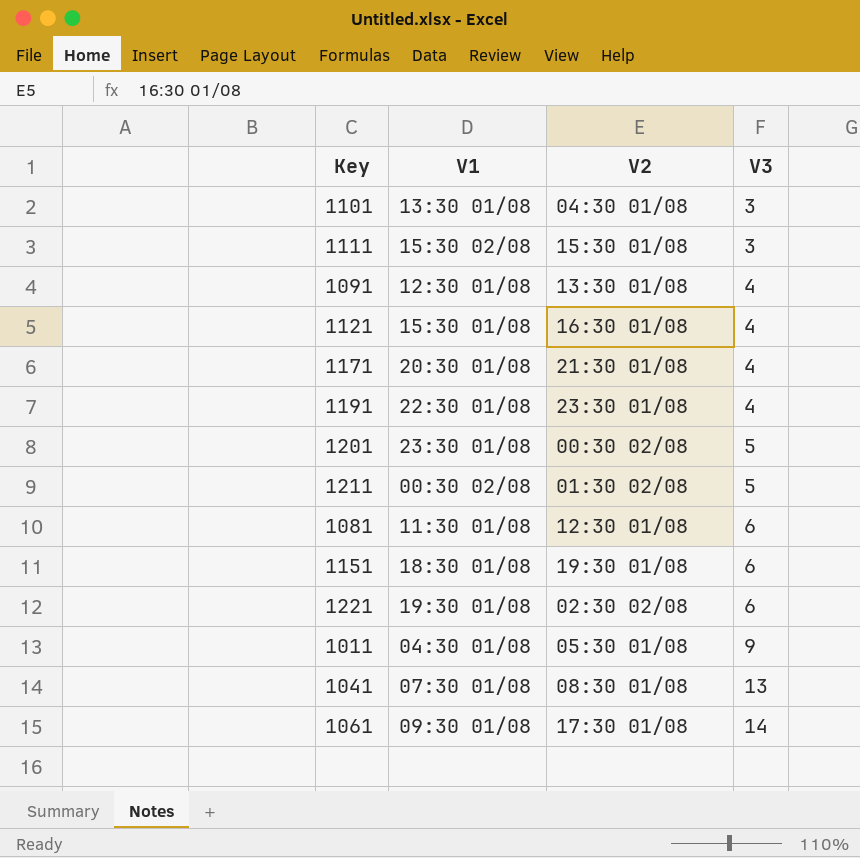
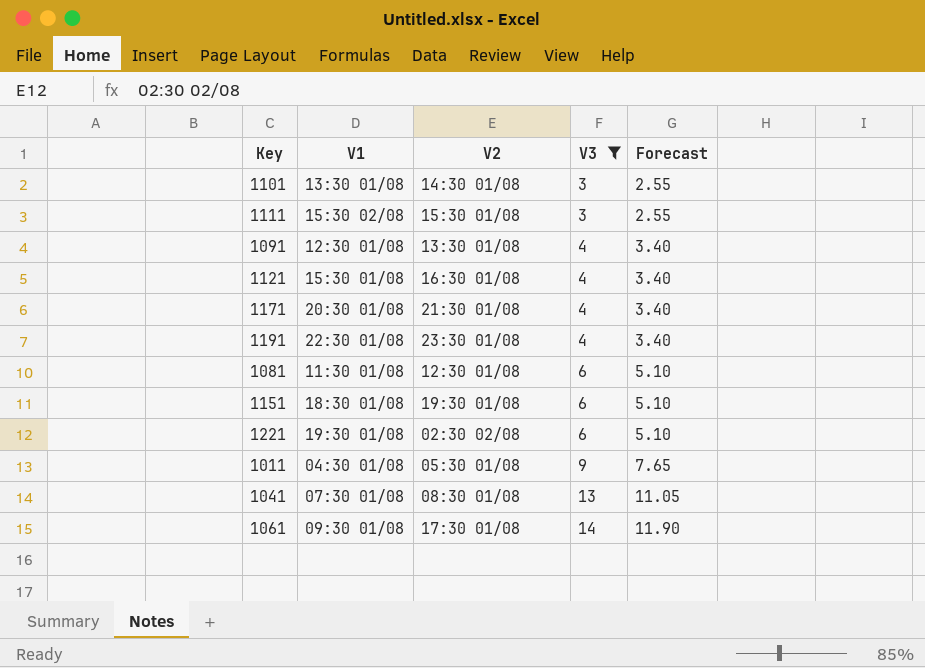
filter: none -> V3 != 5
column Forecast | formula: none -> [V3] * 0.85
1101 | V2: 04:30 01/08 -> 14:30 01/08

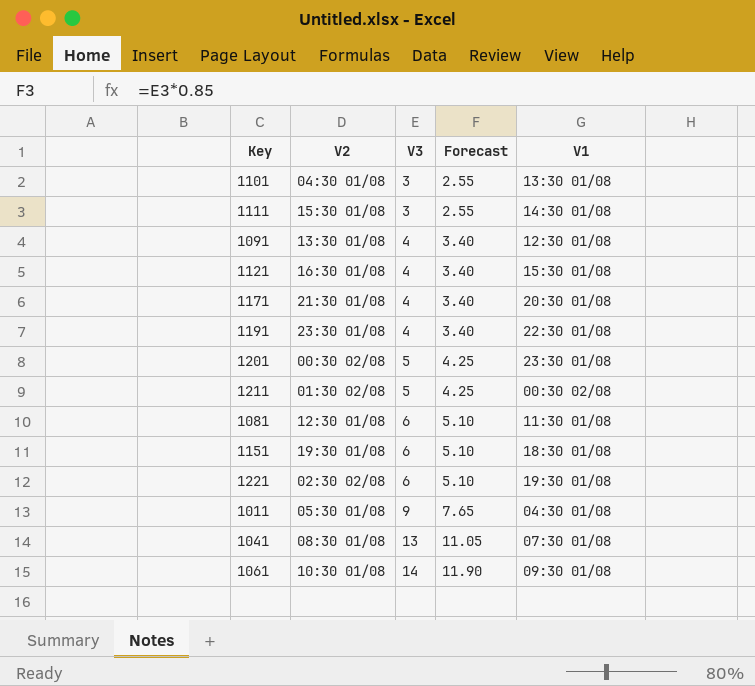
filter: V3 != 5 -> none
column V1 | position: 2 -> 5
1101 | V2: 14:30 01/08 -> 04:30 01/08
1111 | V1: 15:30 02/08 -> 14:30 01/08
1061 | V2: 17:30 01/08 -> 10:30 01/08

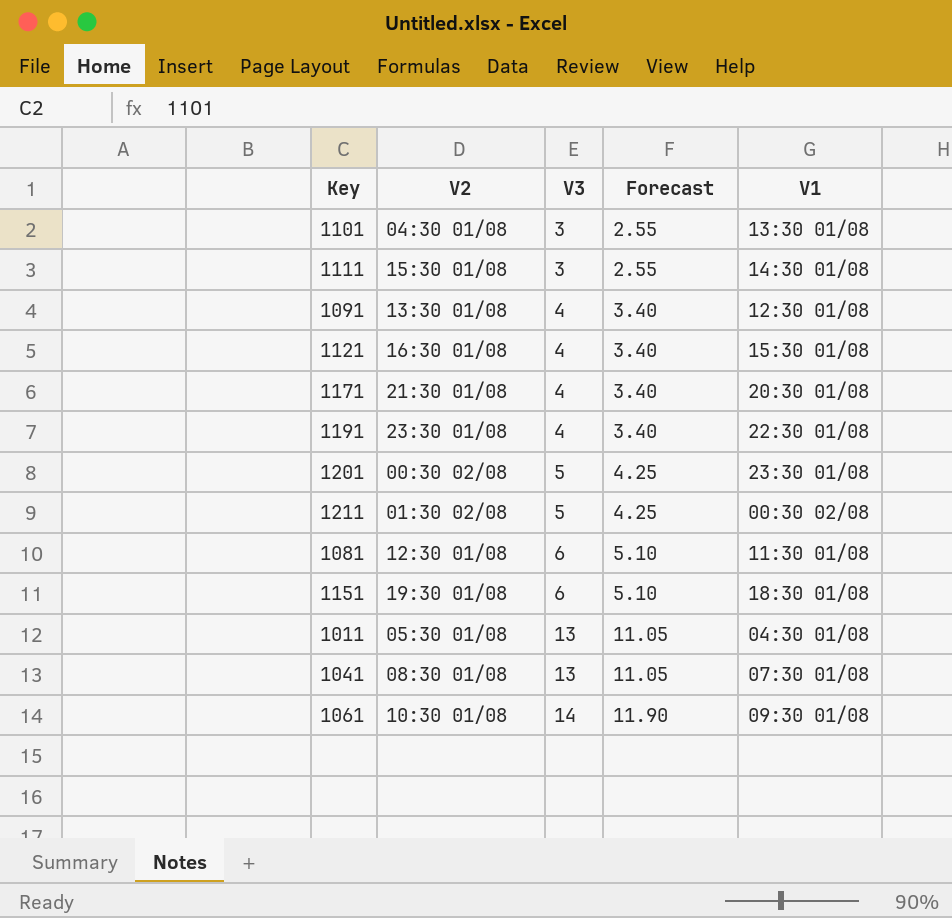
row 1221: 02:30 02/08 | 6 | 5.10 | 19:30 01/08 -> none
1011 | V3: 9 -> 13
1011 | Forecast: 7.65 -> 11.05

